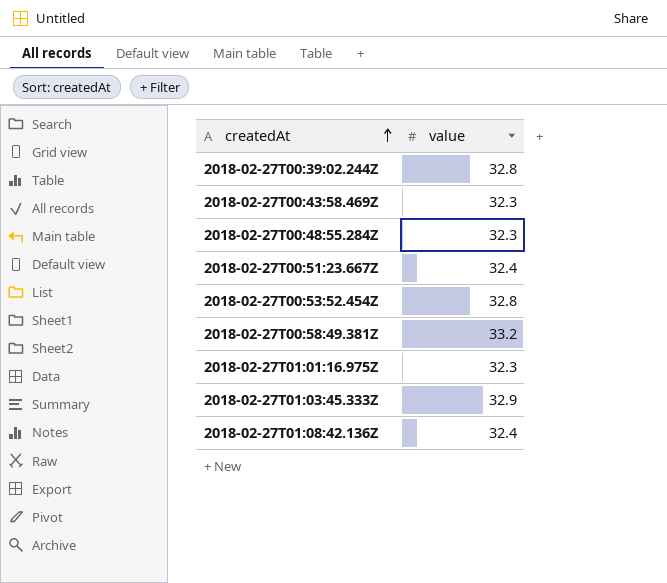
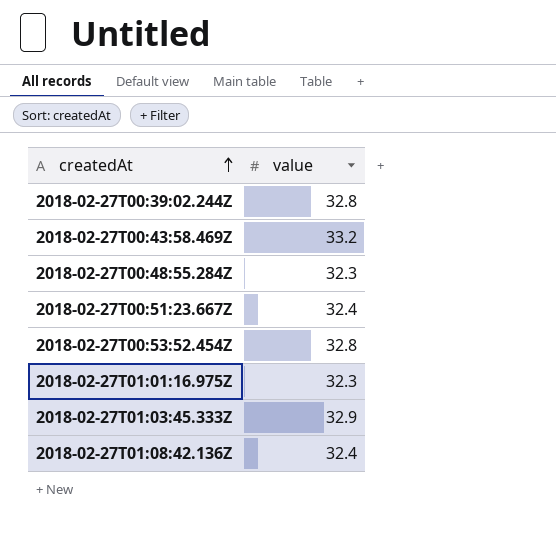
row 2018-02-27T00:58:49.381Z: 33.2 -> none
2018-02-27T00:43:58.469Z | value: 32.3 -> 33.2

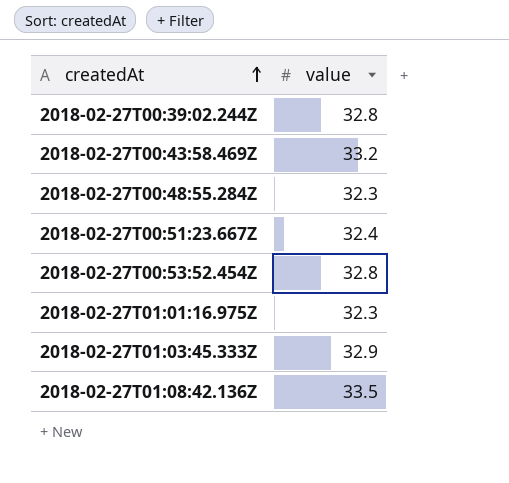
2018-02-27T01:08:42.136Z | value: 32.4 -> 33.5

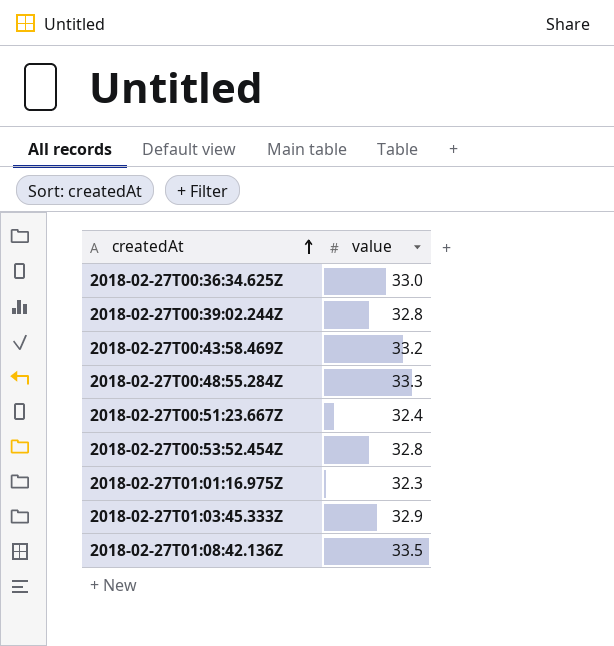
row 2018-02-27T00:36:34.625Z: none -> 33.0
2018-02-27T00:48:55.284Z | value: 32.3 -> 33.3

